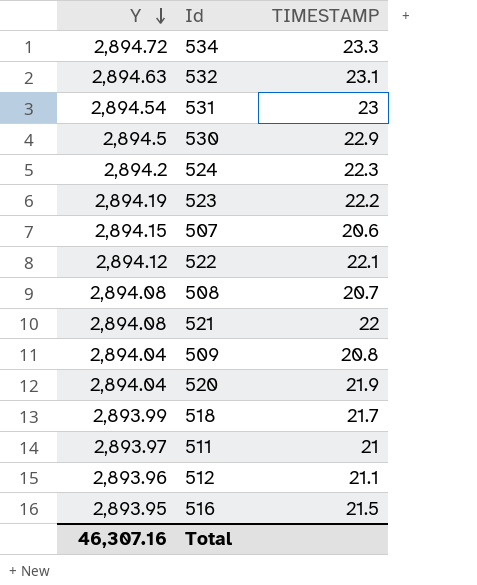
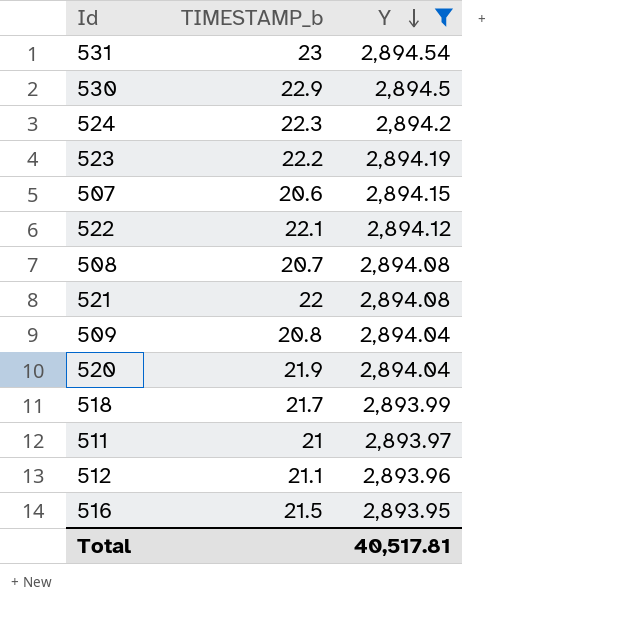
filter: none -> Y <= 2,894.54
column name: TIMESTAMP -> TIMESTAMP_b
column Y | position: 1 -> 3
Total | Y: 46,307.16 -> 40,517.81

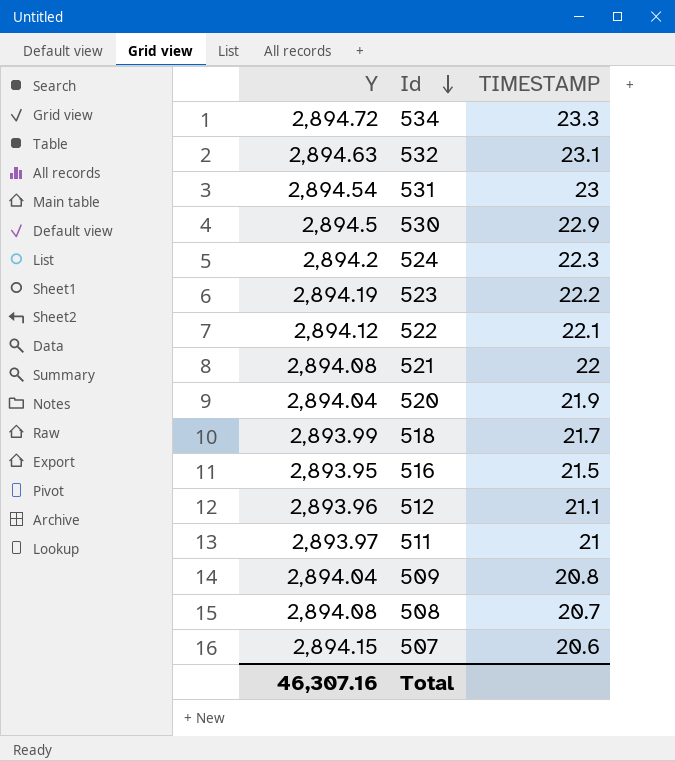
filter: Y <= 2,894.54 -> none
row order: Y descending -> Id descending
column Y | position: 3 -> 1
column name: TIMESTAMP_b -> TIMESTAMP
Total | Y: 40,517.81 -> 46,307.16

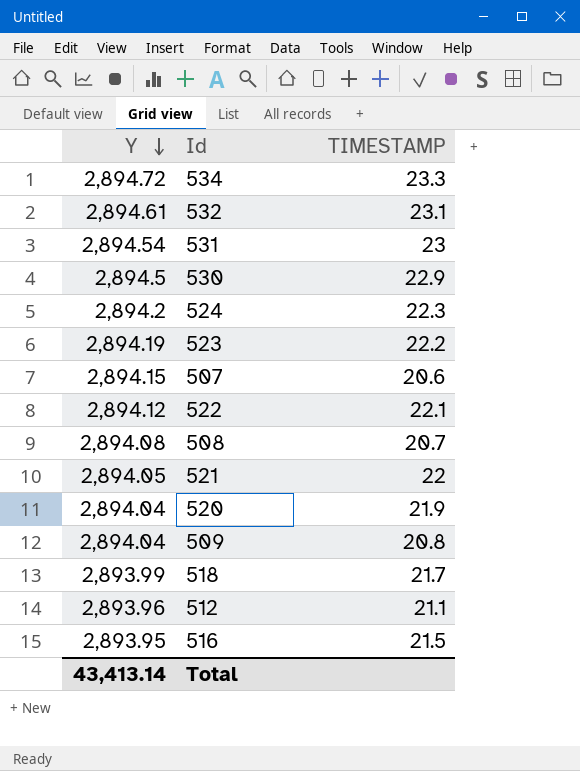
row order: Id descending -> Y descending
row 511: 2,893.97 | 21 -> none
532 | Y: 2,894.63 -> 2,894.61
521 | Y: 2,894.08 -> 2,894.05
Total | Y: 46,307.16 -> 43,413.14

